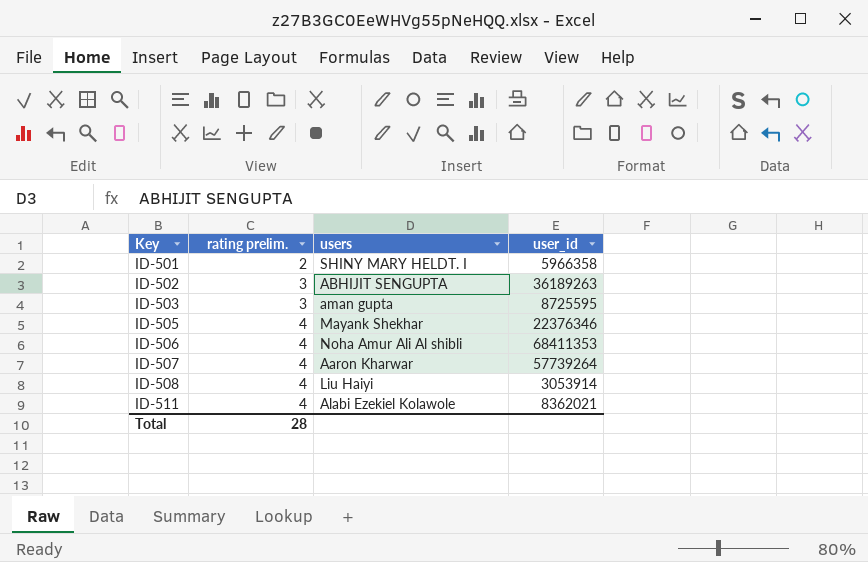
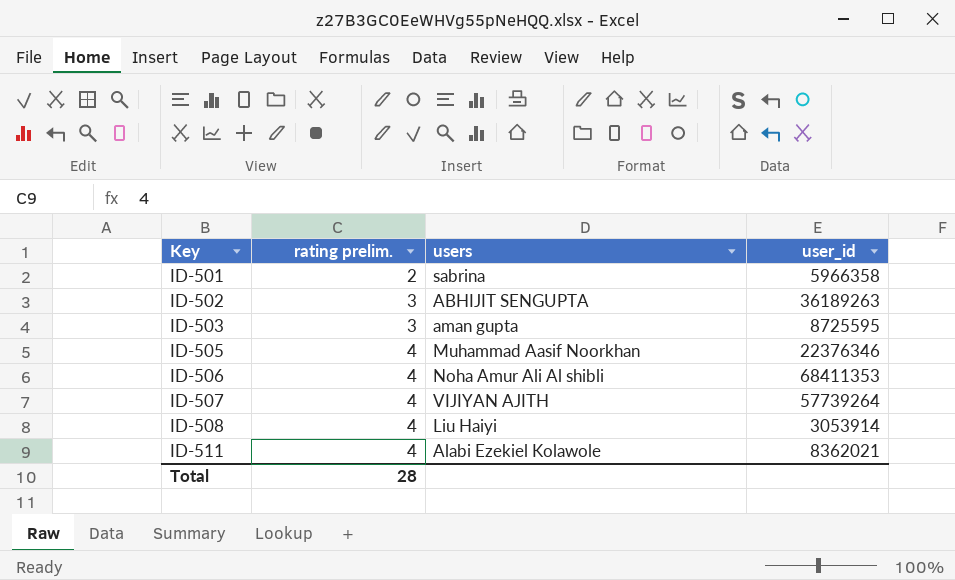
ID-501 | users: SHINY MARY HELDT. I -> sabrina
ID-505 | users: Mayank Shekhar -> Muhammad Aasif Noorkhan
ID-507 | users: Aaron Kharwar -> VIJIYAN AJITH

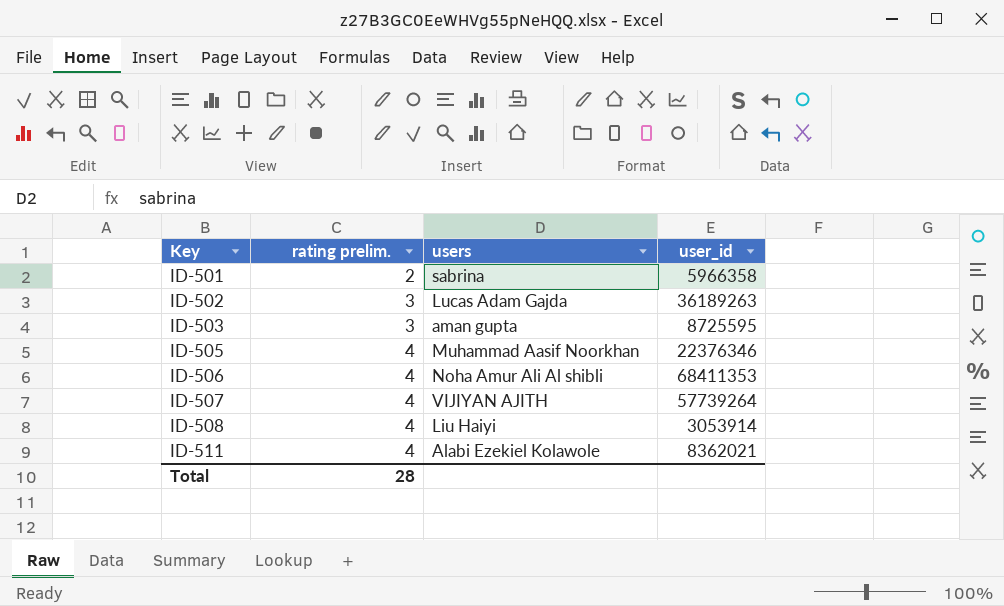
ID-502 | users: ABHIJIT SENGUPTA -> Lucas Adam Gajda

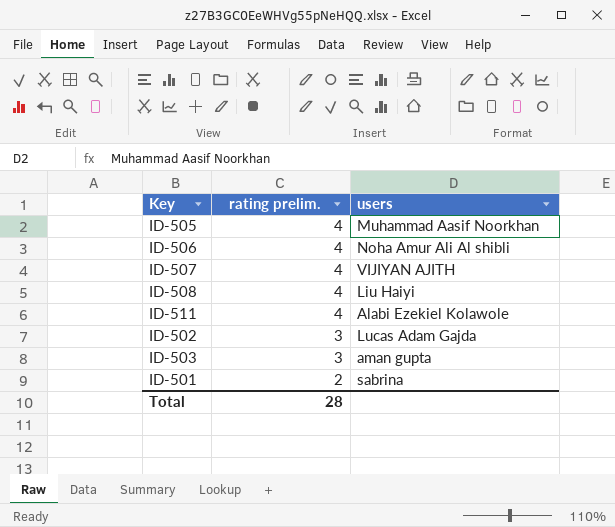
row order: Key ascending -> rating prelim. descending
column user_id | position: 4 -> none

